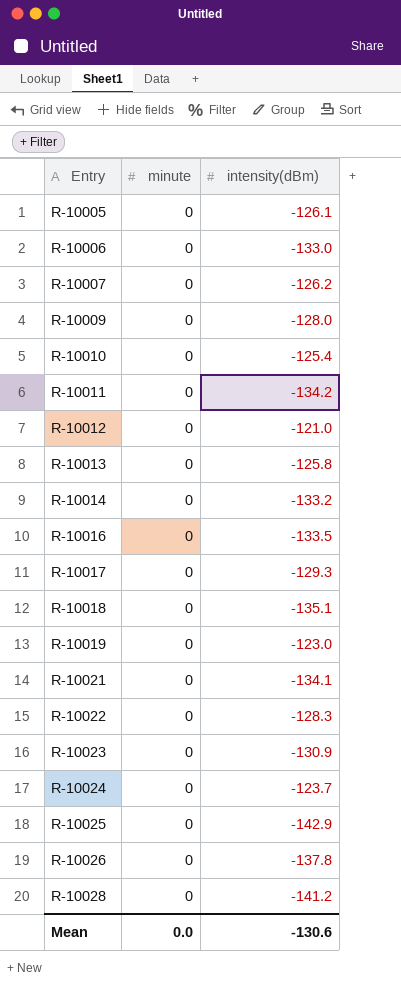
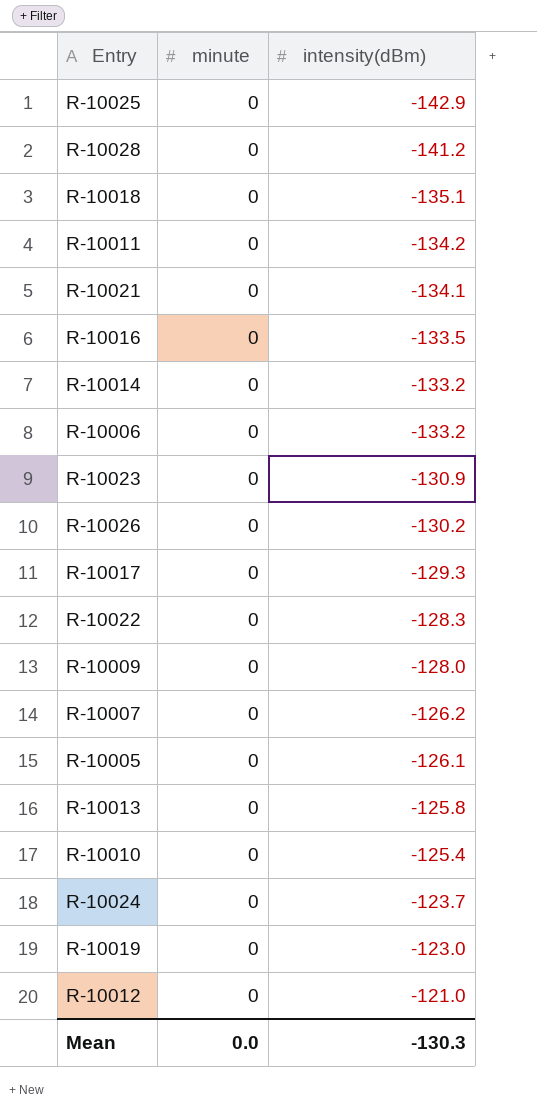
row order: Entry ascending -> intensity(dBm) ascending
R-10006 | intensity(dBm): -133.0 -> -133.2
R-10026 | intensity(dBm): -137.8 -> -130.2
Mean | intensity(dBm): -130.6 -> -130.3

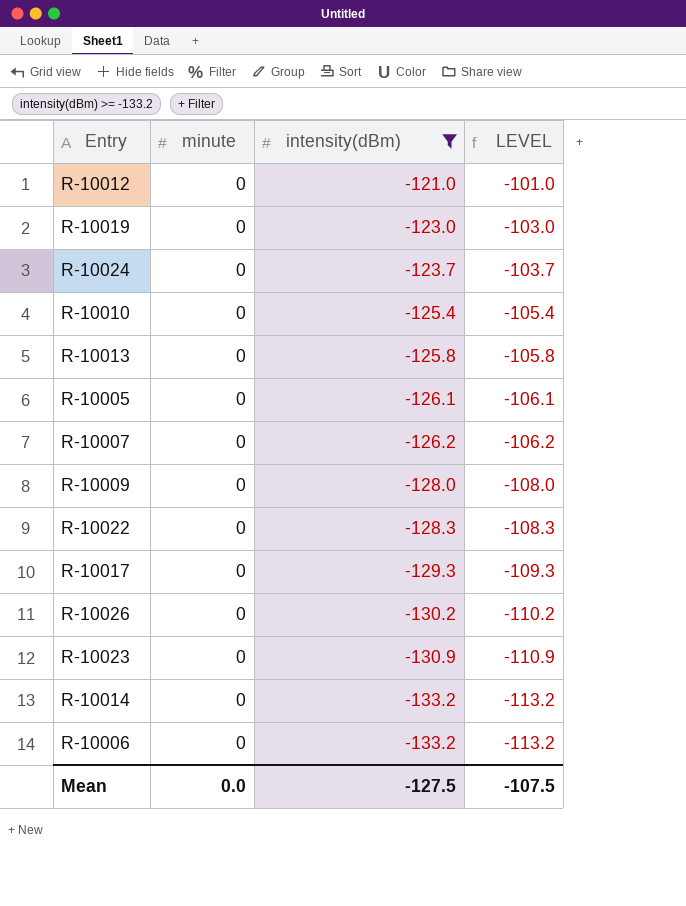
filter: none -> intensity(dBm) >= -133.2
row order: intensity(dBm) ascending -> intensity(dBm) descending
column LEVEL | formula: none -> [intensity(dBm)] + 20
Mean | intensity(dBm): -130.3 -> -127.5

